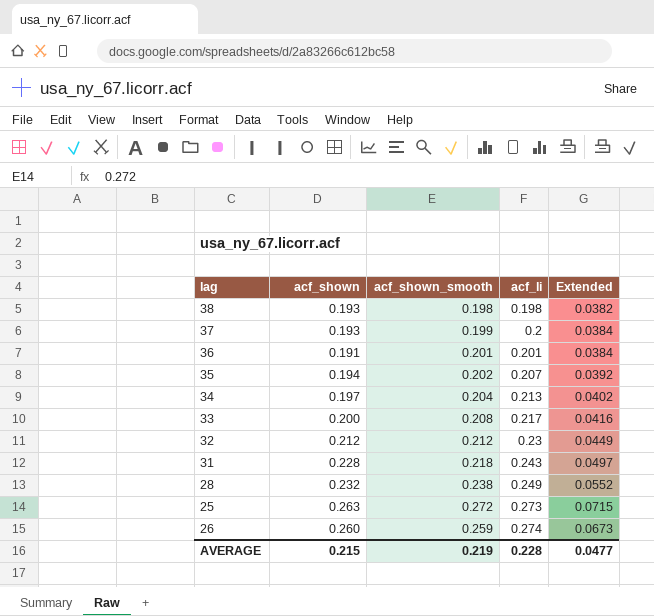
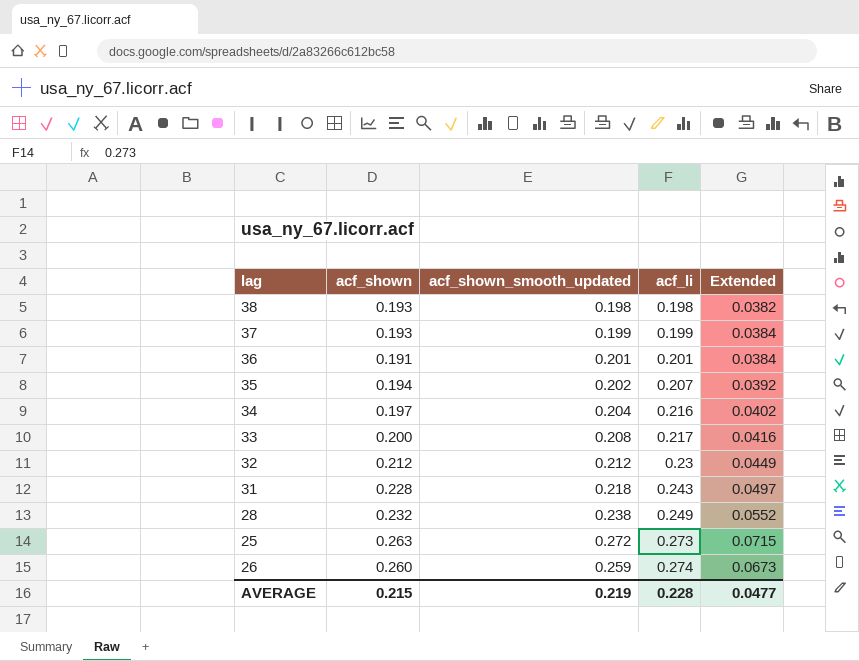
column name: acf_shown_smooth -> acf_shown_smooth_updated
37 | acf_li: 0.2 -> 0.199
34 | acf_li: 0.213 -> 0.216

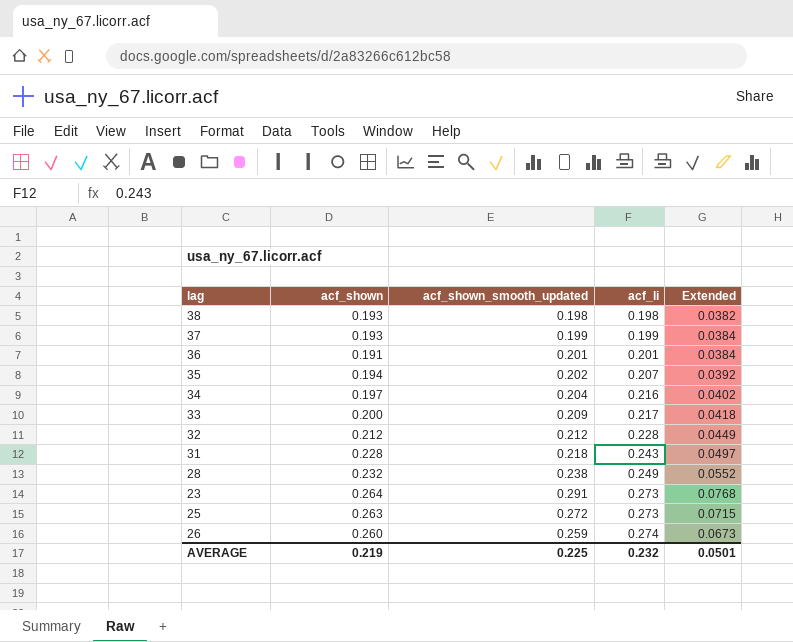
33 | acf_shown_smooth_updated: 0.208 -> 0.209
33 | Extended: 0.0416 -> 0.0418
32 | acf_li: 0.23 -> 0.228
row 23: none -> 0.264 | 0.291 | 0.273 | 0.0768
AVERAGE | acf_shown: 0.215 -> 0.219
AVERAGE | acf_shown_smooth_updated: 0.219 -> 0.225
AVERAGE | acf_li: 0.228 -> 0.232
AVERAGE | Extended: 0.0477 -> 0.0501

